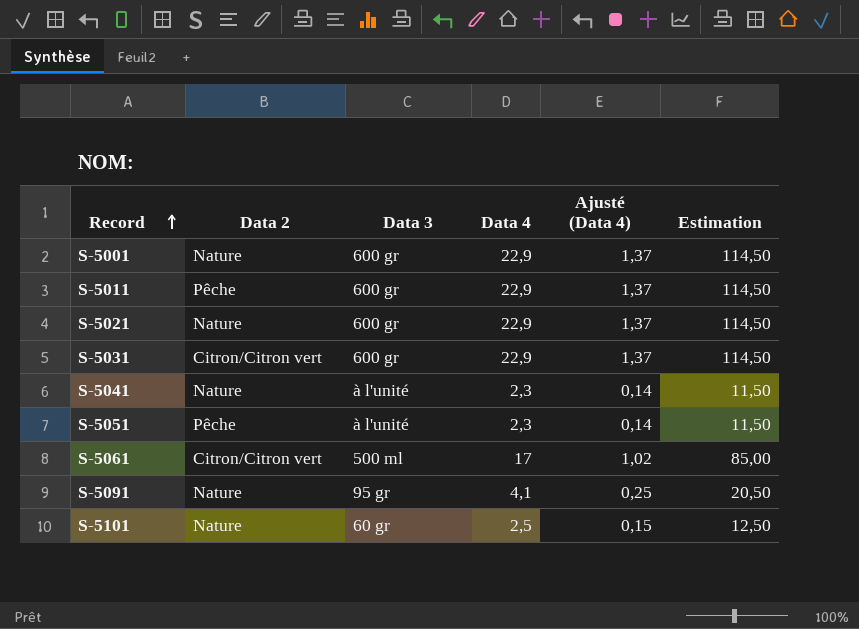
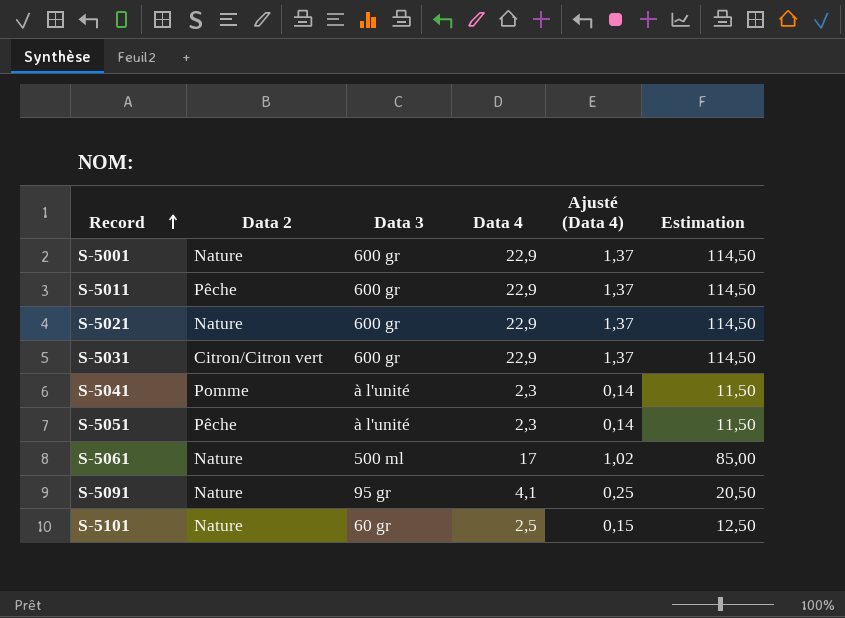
S-5041 | Data 2: Nature -> Pomme
S-5061 | Data 2: Citron/Citron vert -> Nature

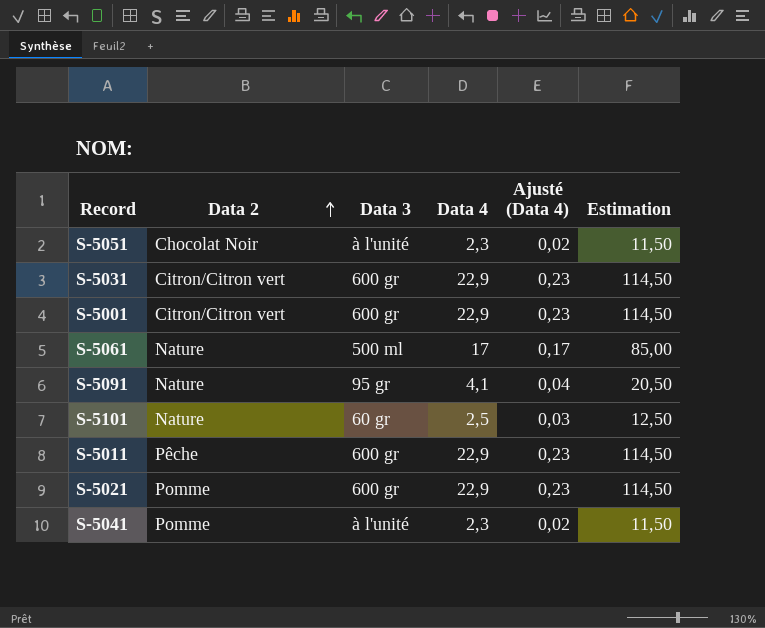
row order: Record ascending -> Data 2 ascending
column Ajusté (Data 4) | formula: [Data 4] * 0,06 -> [Data 4] * 0,01
S-5051 | Data 2: Pêche -> Chocolat Noir
S-5001 | Data 2: Nature -> Citron/Citron vert
S-5021 | Data 2: Nature -> Pomme

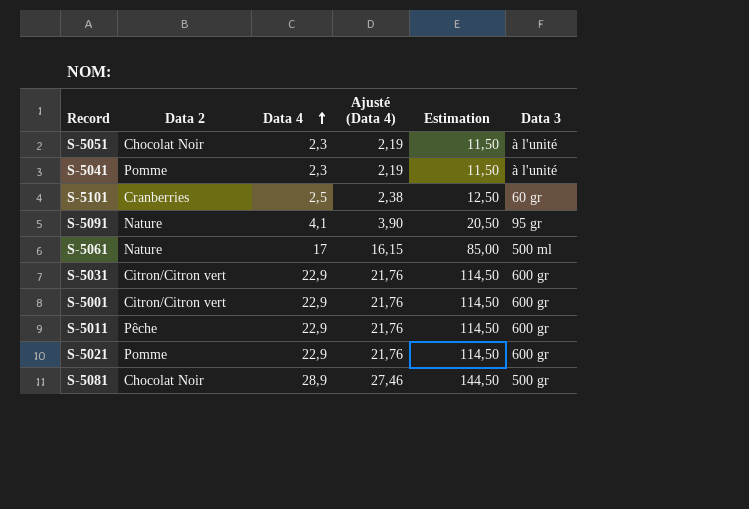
row order: Data 2 ascending -> Data 4 ascending
column Ajusté (Data 4) | formula: [Data 4] * 0,01 -> [Data 4] * 0,95
column Data 3 | position: 3 -> 6
S-5101 | Data 2: Nature -> Cranberries
row S-5081: none -> Chocolat Noir | 28,9 | 27,46 | 144,50 | 500 gr

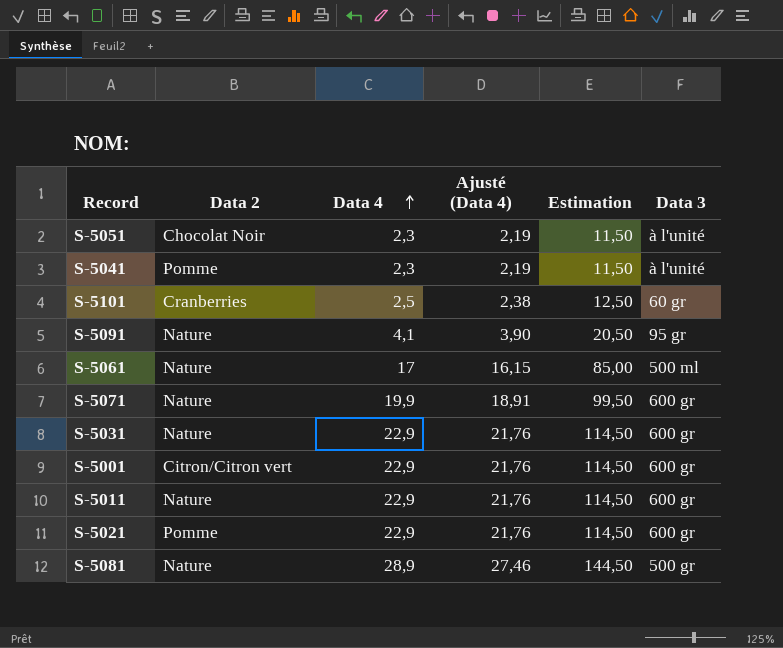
row S-5071: none -> Nature | 19,9 | 18,91 | 99,50 | 600 gr
S-5031 | Data 2: Citron/Citron vert -> Nature
S-5011 | Data 2: Pêche -> Nature
S-5081 | Data 2: Chocolat Noir -> Nature

